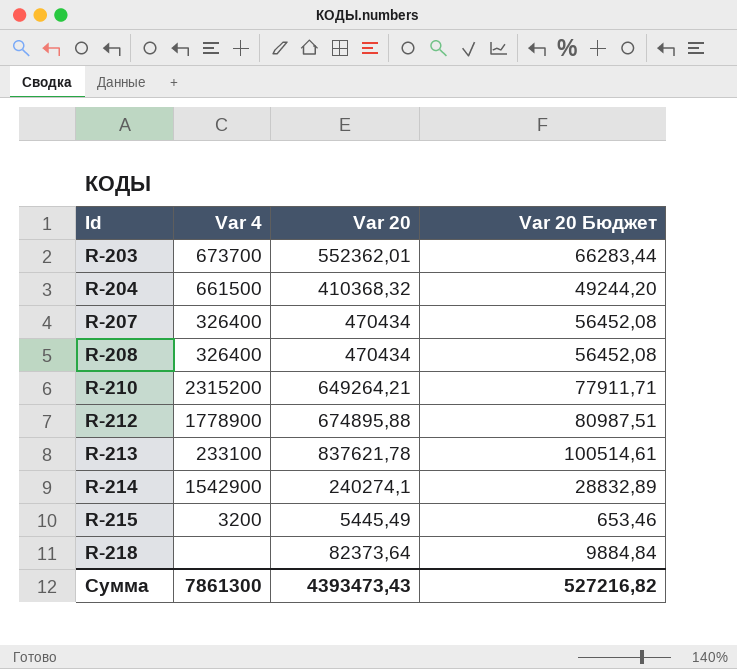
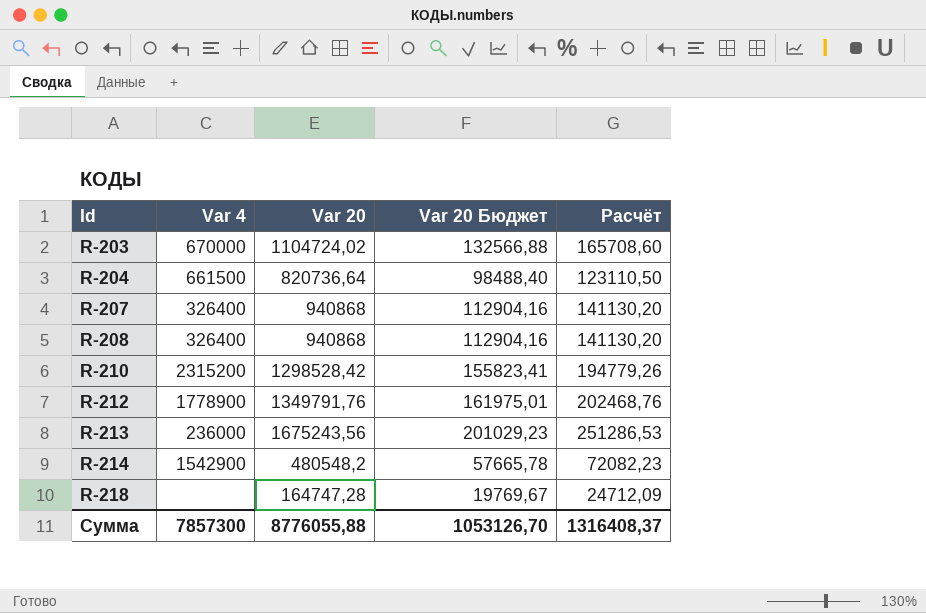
column Расчёт | formula: none -> [Var 20] * 0,15
row R-215: 3200 | 5445,49 | 653,46 -> none
R-203 | Var 4: 673700 -> 670000
R-203 | Var 20: 552362,01 -> 1104724,02
R-203 | Var 20 Бюджет: 66283,44 -> 132566,88
R-204 | Var 20: 410368,32 -> 820736,64
R-204 | Var 20 Бюджет: 49244,20 -> 98488,40
R-207 | Var 20: 470434 -> 940868
R-207 | Var 20 Бюджет: 56452,08 -> 112904,16
R-208 | Var 20: 470434 -> 940868
R-208 | Var 20 Бюджет: 56452,08 -> 112904,16
R-210 | Var 20: 649264,21 -> 1298528,42
R-210 | Var 20 Бюджет: 77911,71 -> 155823,41
R-212 | Var 20: 674895,88 -> 1349791,76
R-212 | Var 20 Бюджет: 80987,51 -> 161975,01
R-213 | Var 4: 233100 -> 236000
R-213 | Var 20: 837621,78 -> 1675243,56
R-213 | Var 20 Бюджет: 100514,61 -> 201029,23
R-214 | Var 20: 240274,1 -> 480548,2
R-214 | Var 20 Бюджет: 28832,89 -> 57665,78
R-218 | Var 20: 82373,64 -> 164747,28
R-218 | Var 20 Бюджет: 9884,84 -> 19769,67
Сумма | Var 4: 7861300 -> 7857300
Сумма | Var 20: 4393473,43 -> 8776055,88
Сумма | Var 20 Бюджет: 527216,82 -> 1053126,70

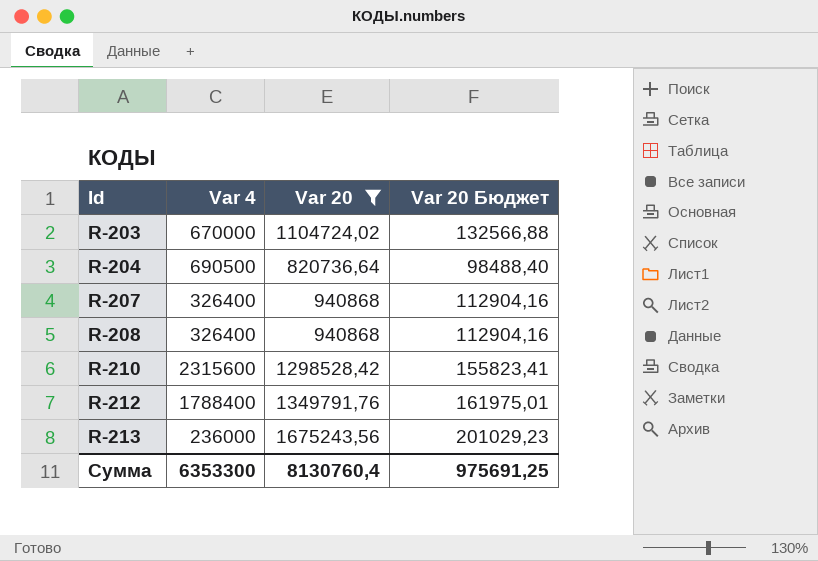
filter: none -> Var 20 >= 820736,64
column Расчёт | formula: [Var 20] * 0,15 -> none
R-204 | Var 4: 661500 -> 690500
R-210 | Var 4: 2315200 -> 2315600
R-212 | Var 4: 1778900 -> 1788400
Сумма | Var 4: 7857300 -> 6353300
Сумма | Var 20: 8776055,88 -> 8130760,4
Сумма | Var 20 Бюджет: 1053126,70 -> 975691,25

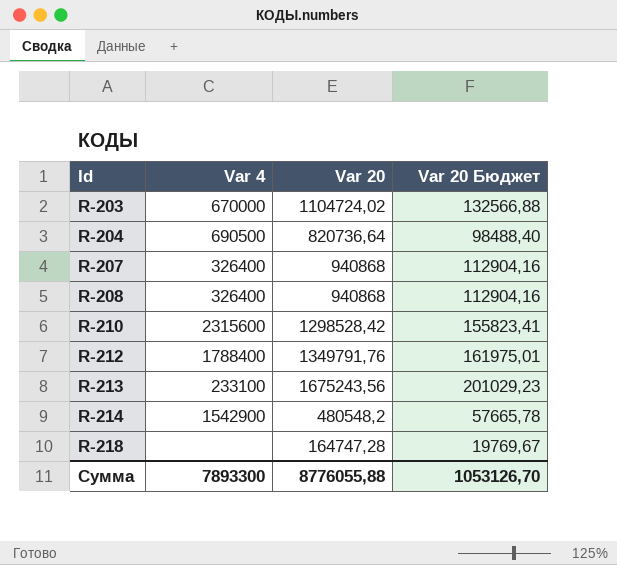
filter: Var 20 >= 820736,64 -> none
R-213 | Var 4: 236000 -> 233100
Сумма | Var 4: 6353300 -> 7893300
Сумма | Var 20: 8130760,4 -> 8776055,88
Сумма | Var 20 Бюджет: 975691,25 -> 1053126,70

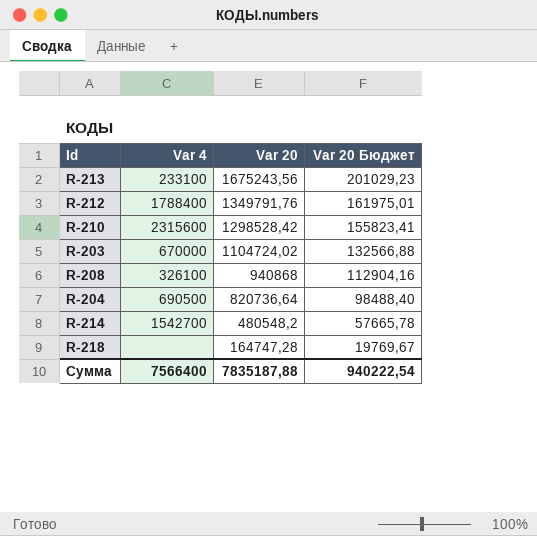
row order: Id ascending -> Var 20 descending
row R-207: 326400 | 940868 | 112904,16 -> none
R-208 | Var 4: 326400 -> 326100
R-214 | Var 4: 1542900 -> 1542700
Сумма | Var 4: 7893300 -> 7566400
Сумма | Var 20: 8776055,88 -> 7835187,88
Сумма | Var 20 Бюджет: 1053126,70 -> 940222,54

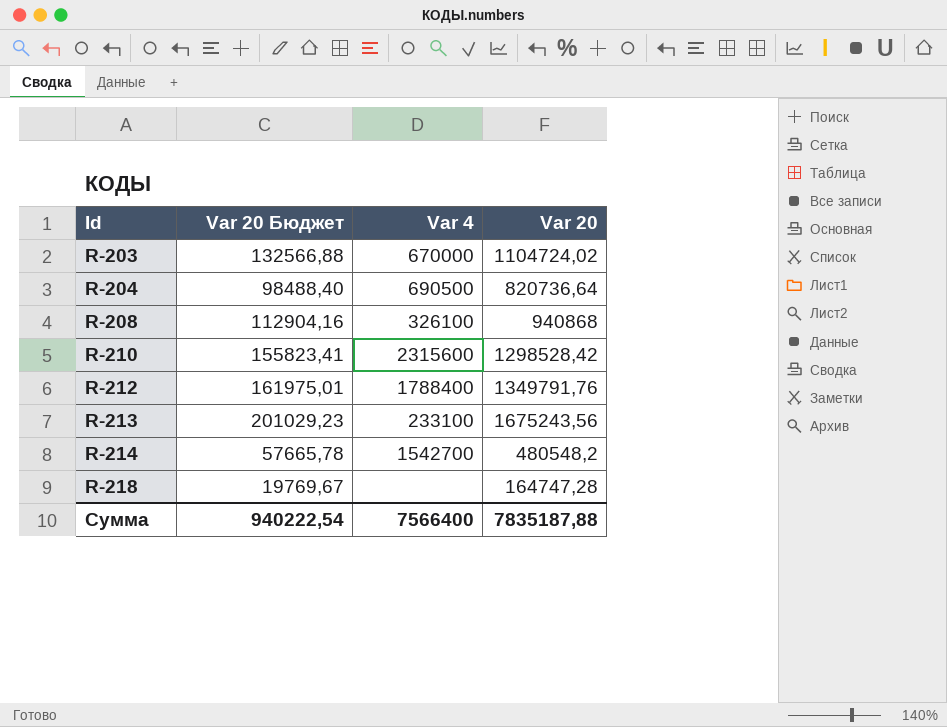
row order: Var 20 descending -> Id ascending
column Var 20 Бюджет | position: 4 -> 2

